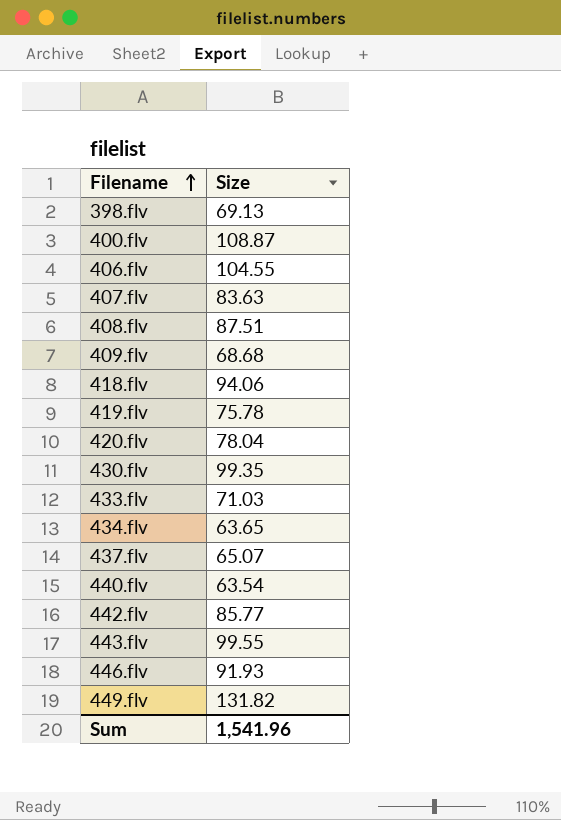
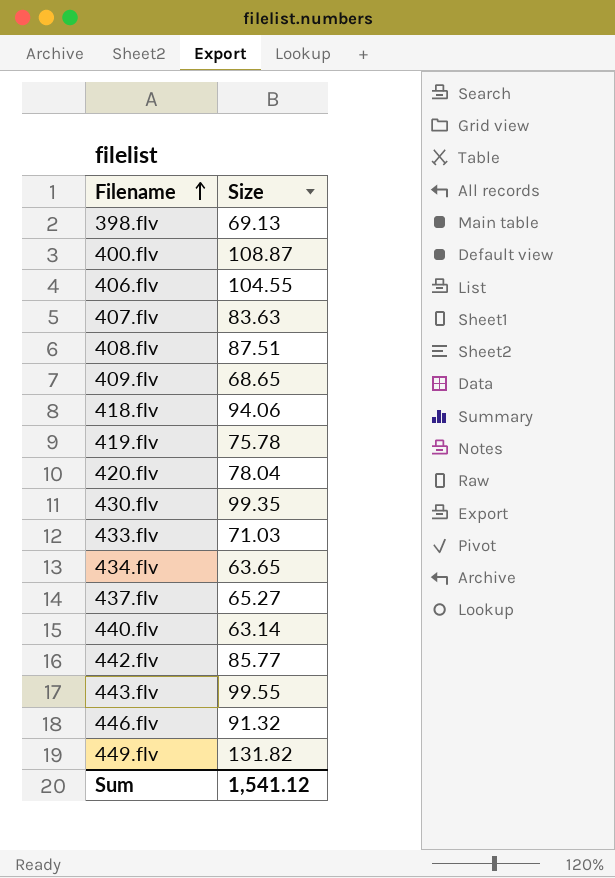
409.flv | Size: 68.68 -> 68.65
437.flv | Size: 65.07 -> 65.27
440.flv | Size: 63.54 -> 63.14
446.flv | Size: 91.93 -> 91.32
Sum | Size: 1,541.96 -> 1,541.12

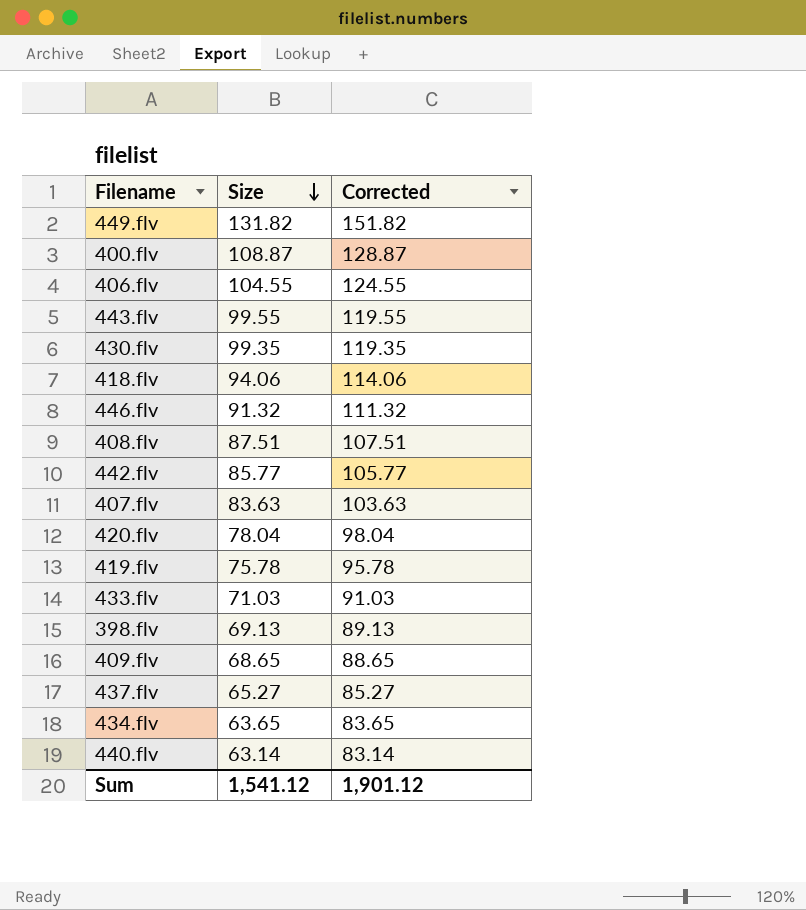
row order: Filename ascending -> Size descending
column Corrected | formula: none -> [Size] + 20

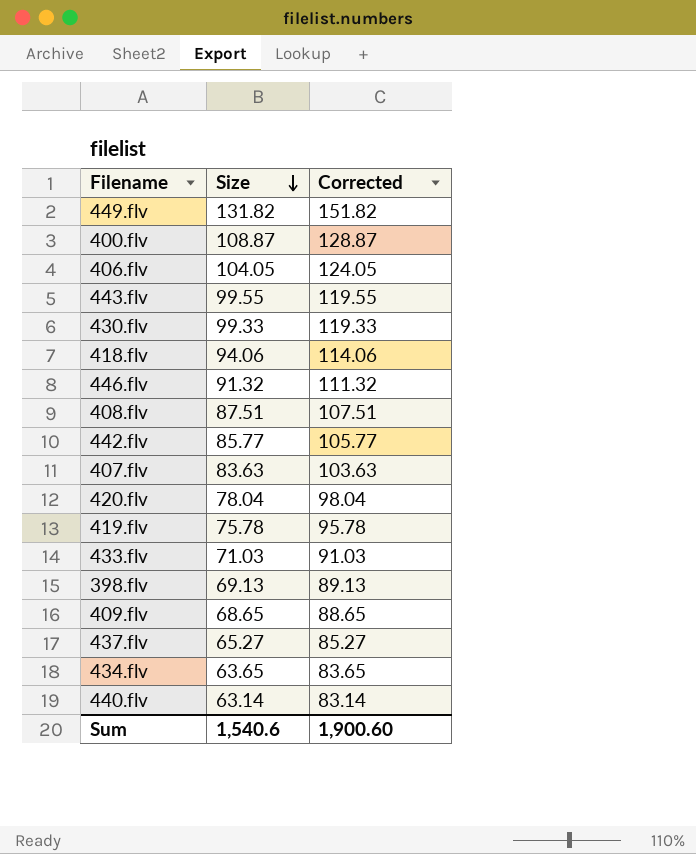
406.flv | Size: 104.55 -> 104.05
406.flv | Corrected: 124.55 -> 124.05
430.flv | Size: 99.35 -> 99.33
430.flv | Corrected: 119.35 -> 119.33
Sum | Size: 1,541.12 -> 1,540.6
Sum | Corrected: 1,901.12 -> 1,900.60

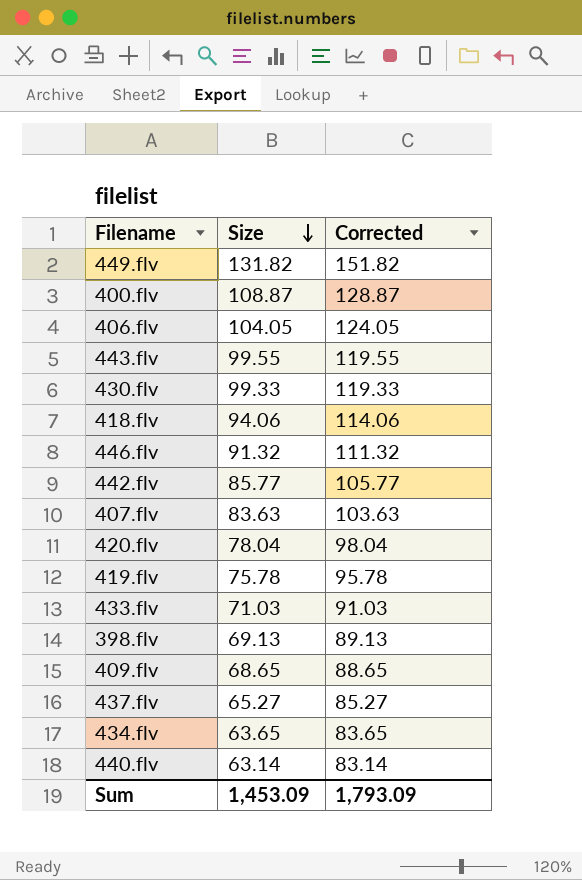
row 408.flv: 87.51 | 107.51 -> none
Sum | Size: 1,540.6 -> 1,453.09
Sum | Corrected: 1,900.60 -> 1,793.09

